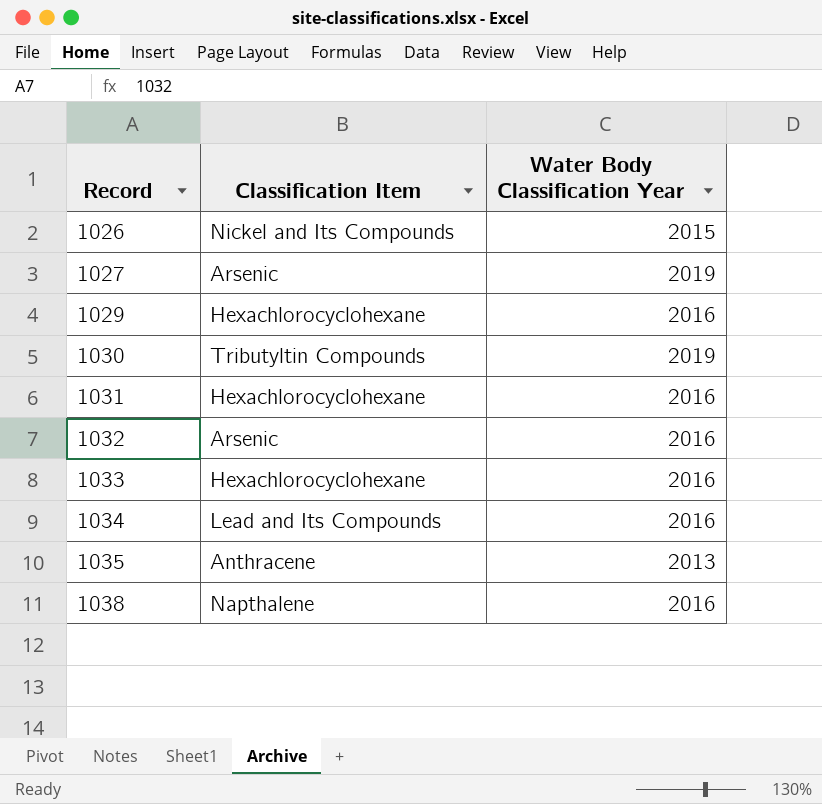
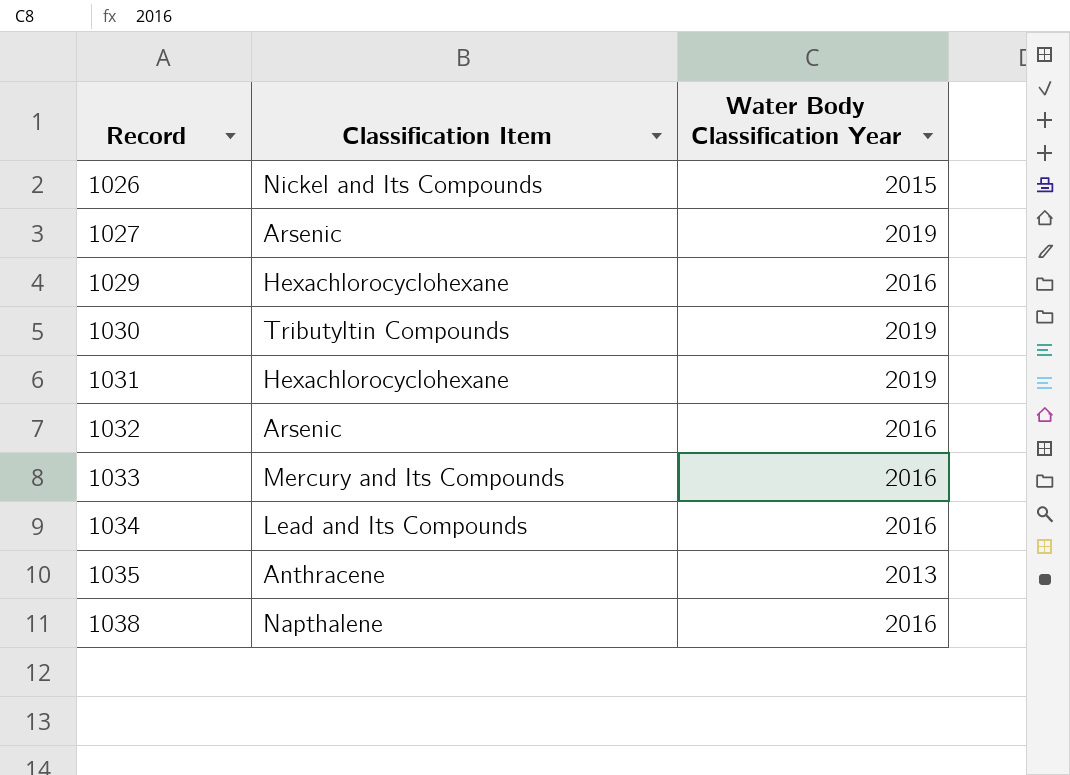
1031 | Water Body Classification Year: 2016 -> 2019
1033 | Classification Item: Hexachlorocyclohexane -> Mercury and Its Compounds

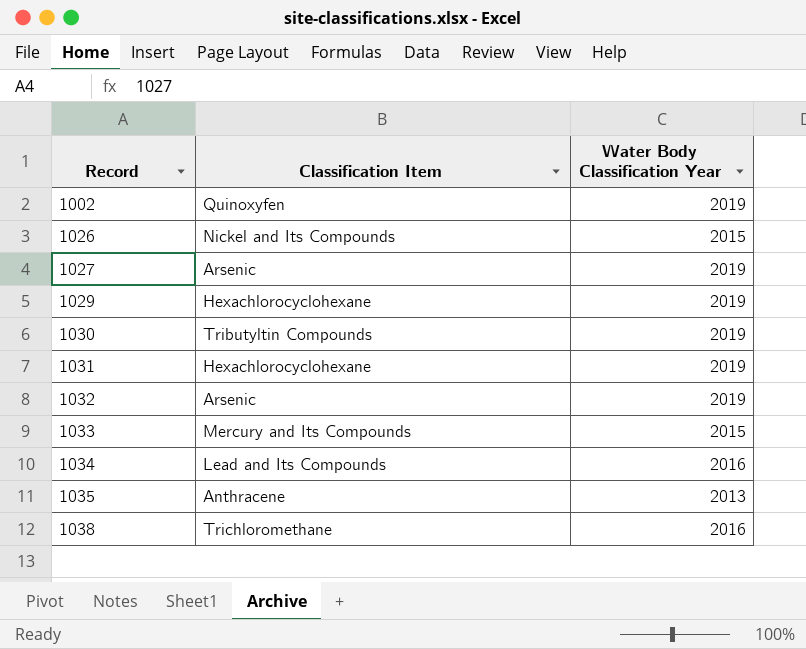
row 1002: none -> Quinoxyfen | 2019
1029 | Water Body Classification Year: 2016 -> 2019
1032 | Water Body Classification Year: 2016 -> 2019
1033 | Water Body Classification Year: 2016 -> 2015
1038 | Classification Item: Napthalene -> Trichloromethane

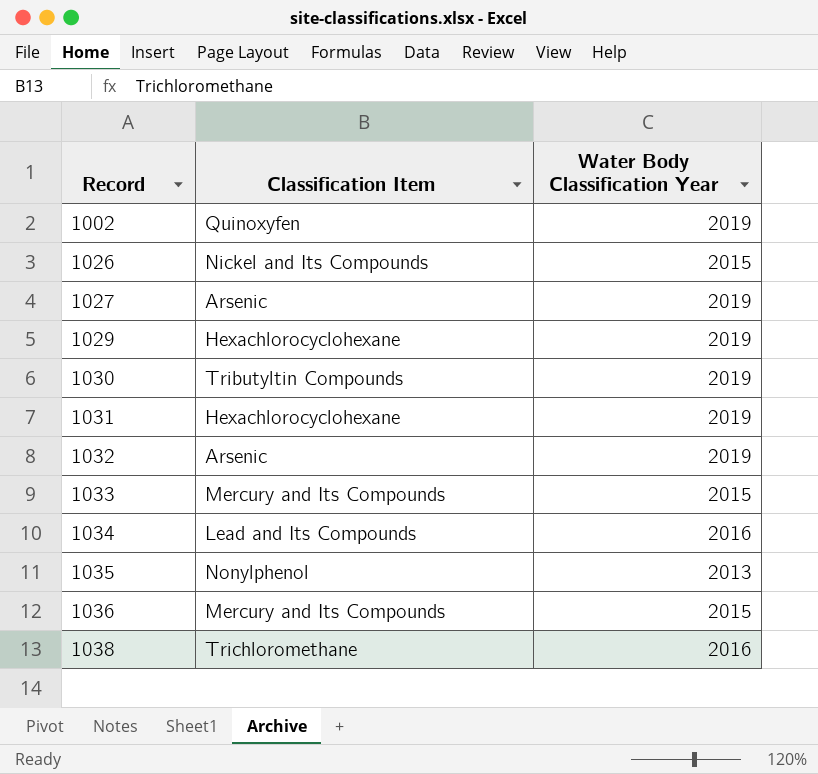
1035 | Classification Item: Anthracene -> Nonylphenol
row 1036: none -> Mercury and Its Compounds | 2015

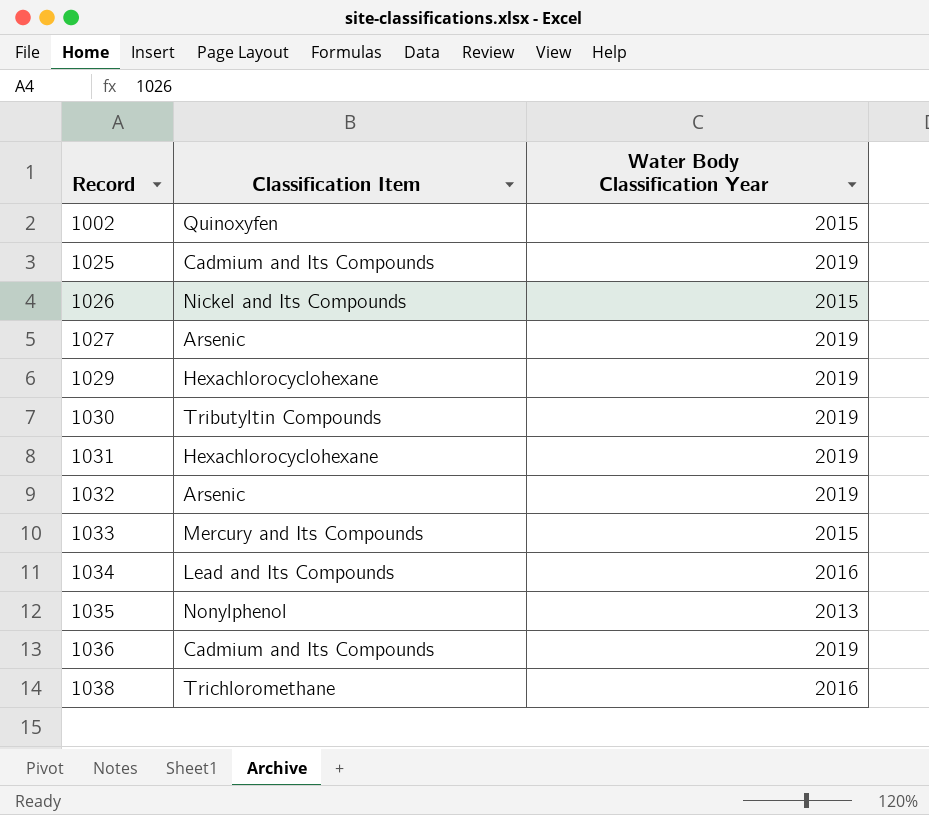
1002 | Water Body Classification Year: 2019 -> 2015
row 1025: none -> Cadmium and Its Compounds | 2019
1036 | Classification Item: Mercury and Its Compounds -> Cadmium and Its Compounds
1036 | Water Body Classification Year: 2015 -> 2019

